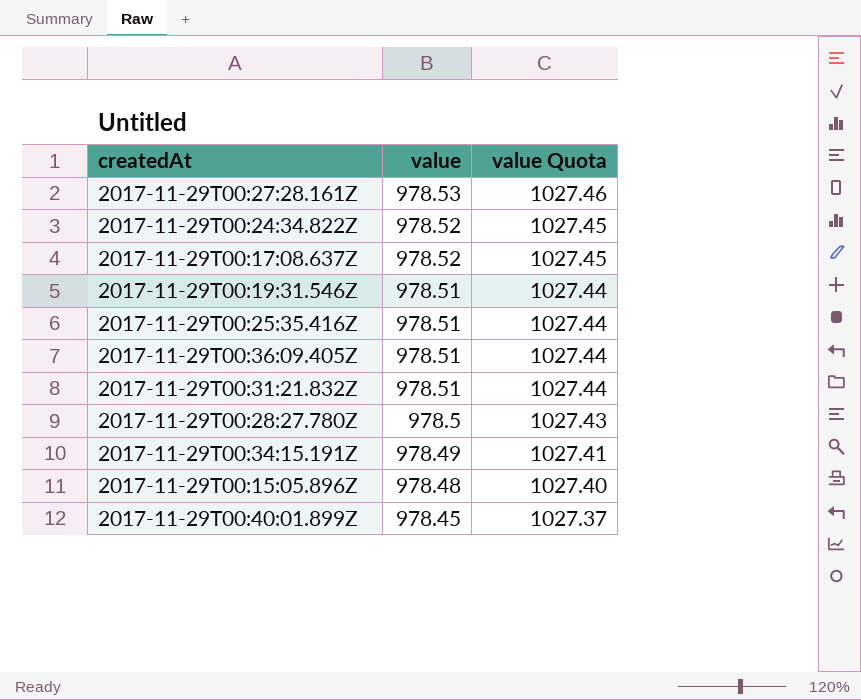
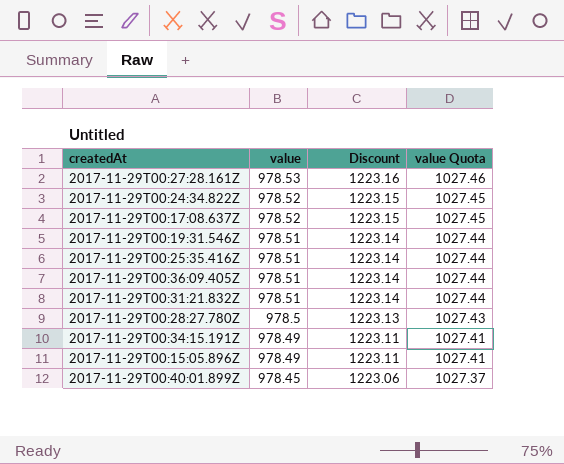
column Discount | formula: none -> [value] * 1.25
2017-11-29T00:15:05.896Z | value: 978.48 -> 978.49
2017-11-29T00:15:05.896Z | value Quota: 1027.40 -> 1027.41

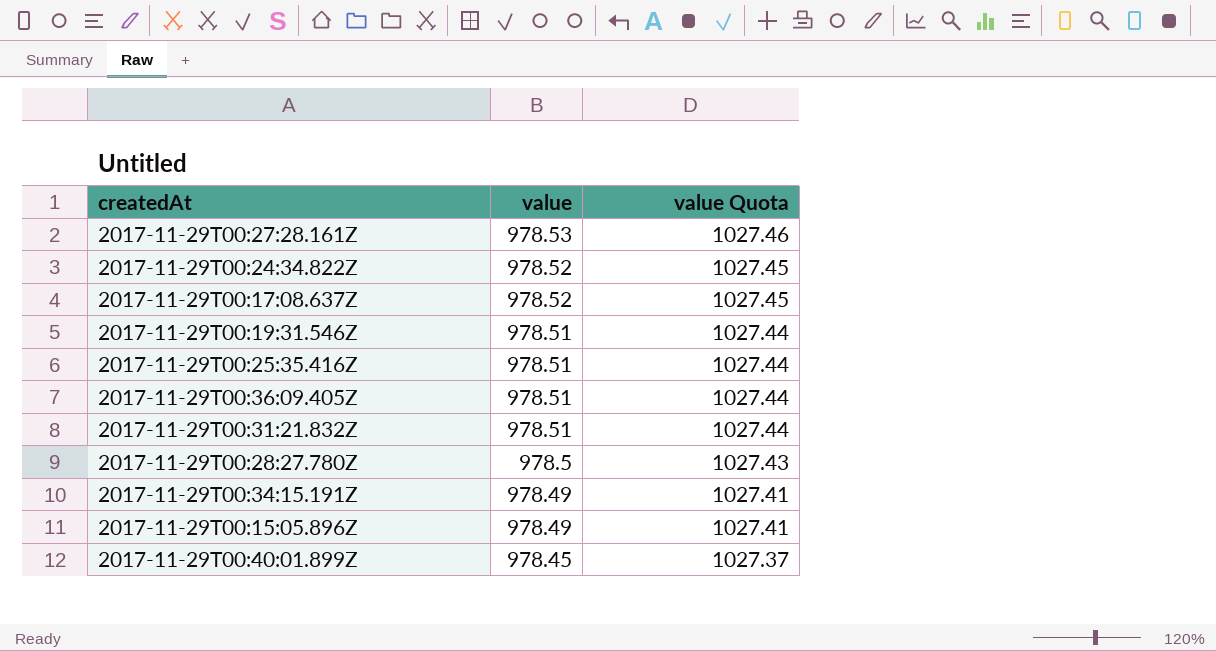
column Discount | formula: [value] * 1.25 -> none

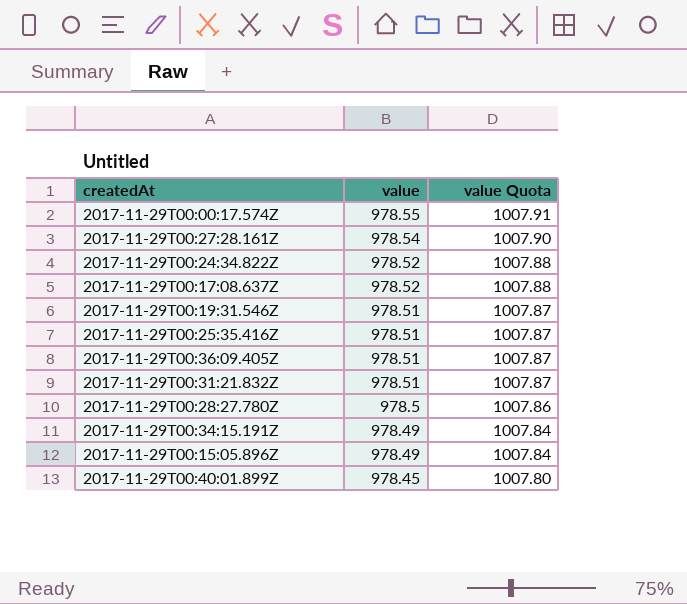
column value Quota | formula: [value] * 1.05 -> [value] * 1.03
row 2017-11-29T00:00:17.574Z: none -> 978.55 | 1007.91
2017-11-29T00:27:28.161Z | value: 978.53 -> 978.54

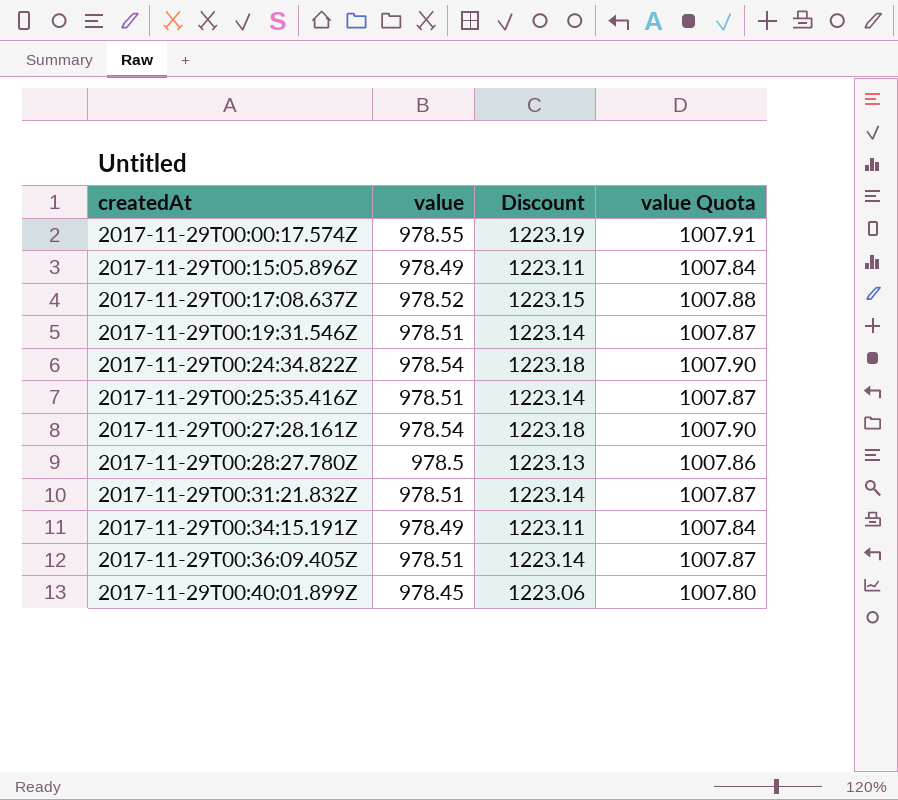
row order: value descending -> createdAt ascending
column Discount | formula: none -> [value] * 1.25
2017-11-29T00:24:34.822Z | value: 978.52 -> 978.54
2017-11-29T00:24:34.822Z | value Quota: 1007.88 -> 1007.90

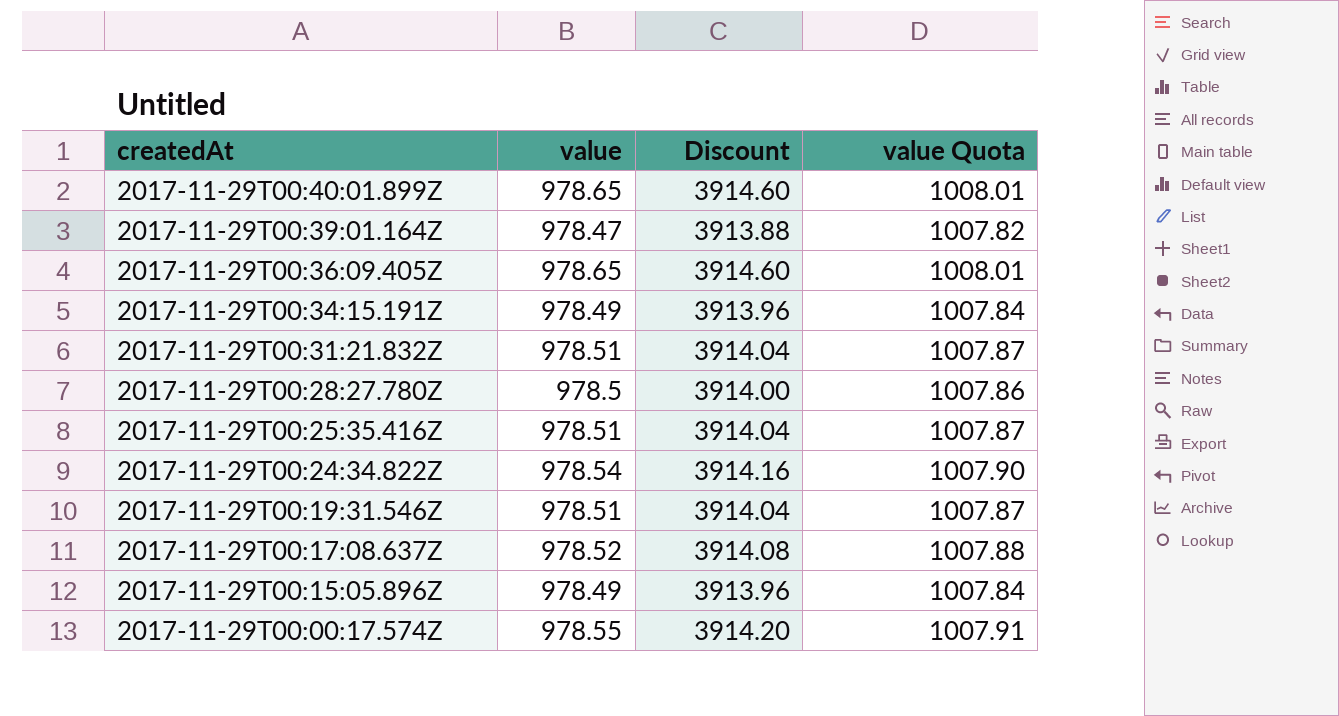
row order: createdAt ascending -> createdAt descending
column Discount | formula: [value] * 1.25 -> [value] * 4
row 2017-11-29T00:27:28.161Z: 978.54 | 1223.18 | 1007.90 -> none
2017-11-29T00:40:01.899Z | value: 978.45 -> 978.65
2017-11-29T00:40:01.899Z | value Quota: 1007.80 -> 1008.01
row 2017-11-29T00:39:01.164Z: none -> 978.47 | 3913.88 | 1007.82
2017-11-29T00:36:09.405Z | value: 978.51 -> 978.65
2017-11-29T00:36:09.405Z | value Quota: 1007.87 -> 1008.01

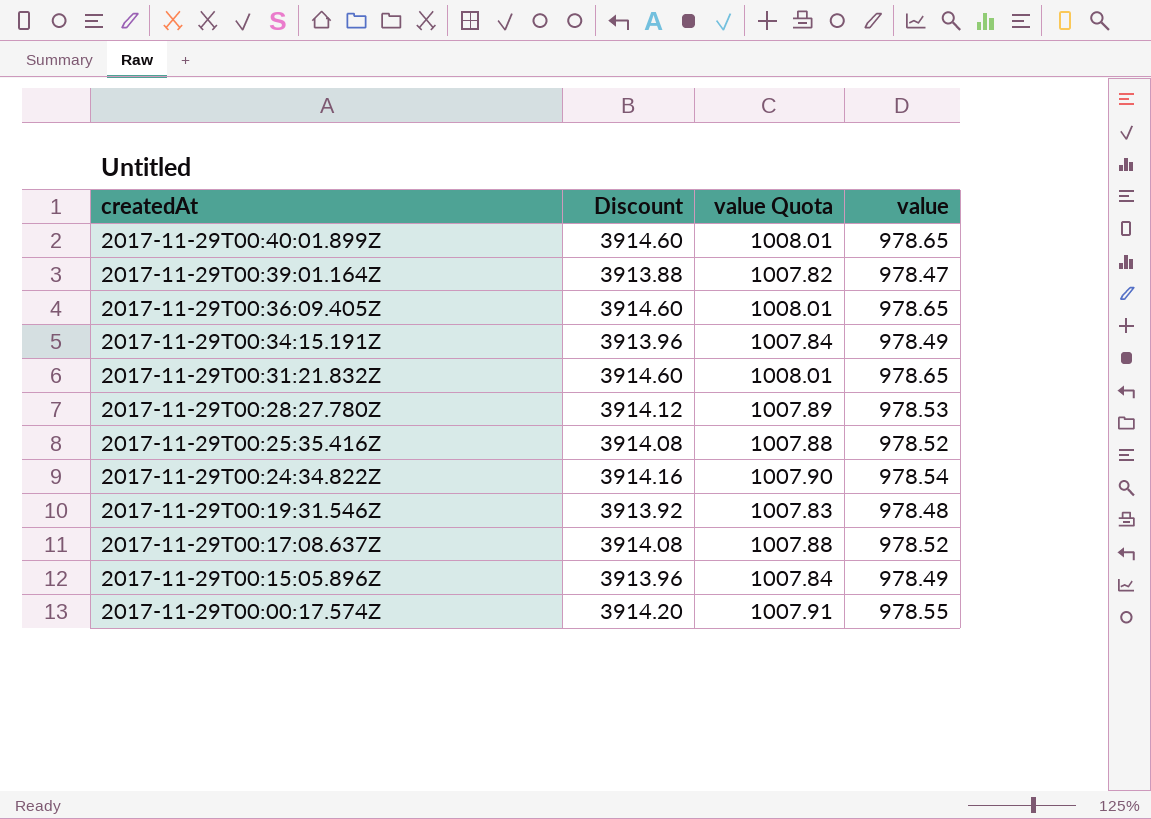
column value | position: 2 -> 4
2017-11-29T00:31:21.832Z | Discount: 3914.04 -> 3914.60
2017-11-29T00:31:21.832Z | value Quota: 1007.87 -> 1008.01
2017-11-29T00:31:21.832Z | value: 978.51 -> 978.65
2017-11-29T00:28:27.780Z | Discount: 3914.00 -> 3914.12
2017-11-29T00:28:27.780Z | value Quota: 1007.86 -> 1007.89
2017-11-29T00:28:27.780Z | value: 978.5 -> 978.53
2017-11-29T00:25:35.416Z | Discount: 3914.04 -> 3914.08
2017-11-29T00:25:35.416Z | value Quota: 1007.87 -> 1007.88
2017-11-29T00:25:35.416Z | value: 978.51 -> 978.52
2017-11-29T00:19:31.546Z | Discount: 3914.04 -> 3913.92
2017-11-29T00:19:31.546Z | value Quota: 1007.87 -> 1007.83
2017-11-29T00:19:31.546Z | value: 978.51 -> 978.48

